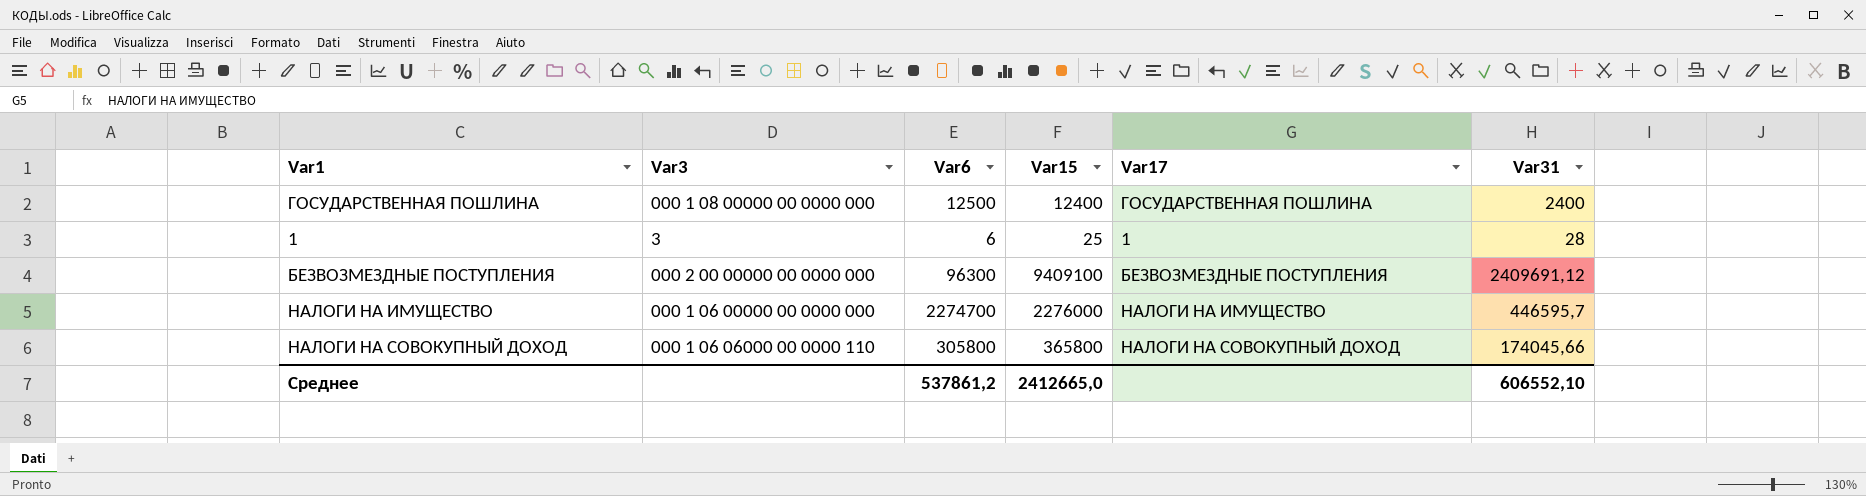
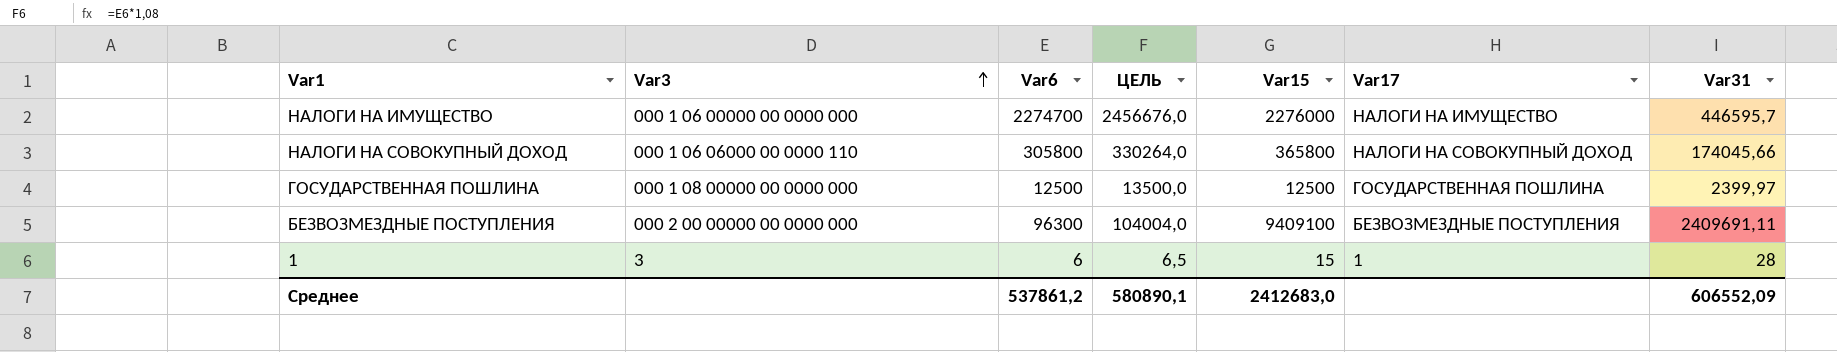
row order: none -> Var3 ascending
column ЦЕЛЬ | formula: none -> [Var6] * 1,08
ГОСУДАРСТВЕННАЯ ПОШЛИНА | Var15: 12400 -> 12500
ГОСУДАРСТВЕННАЯ ПОШЛИНА | Var31: 2400 -> 2399,97
БЕЗВОЗМЕЗДНЫЕ ПОСТУПЛЕНИЯ | Var31: 2409691,12 -> 2409691,11
1 | Var15: 25 -> 15
Среднее | Var15: 2412665,0 -> 2412683,0
Среднее | Var31: 606552,10 -> 606552,09

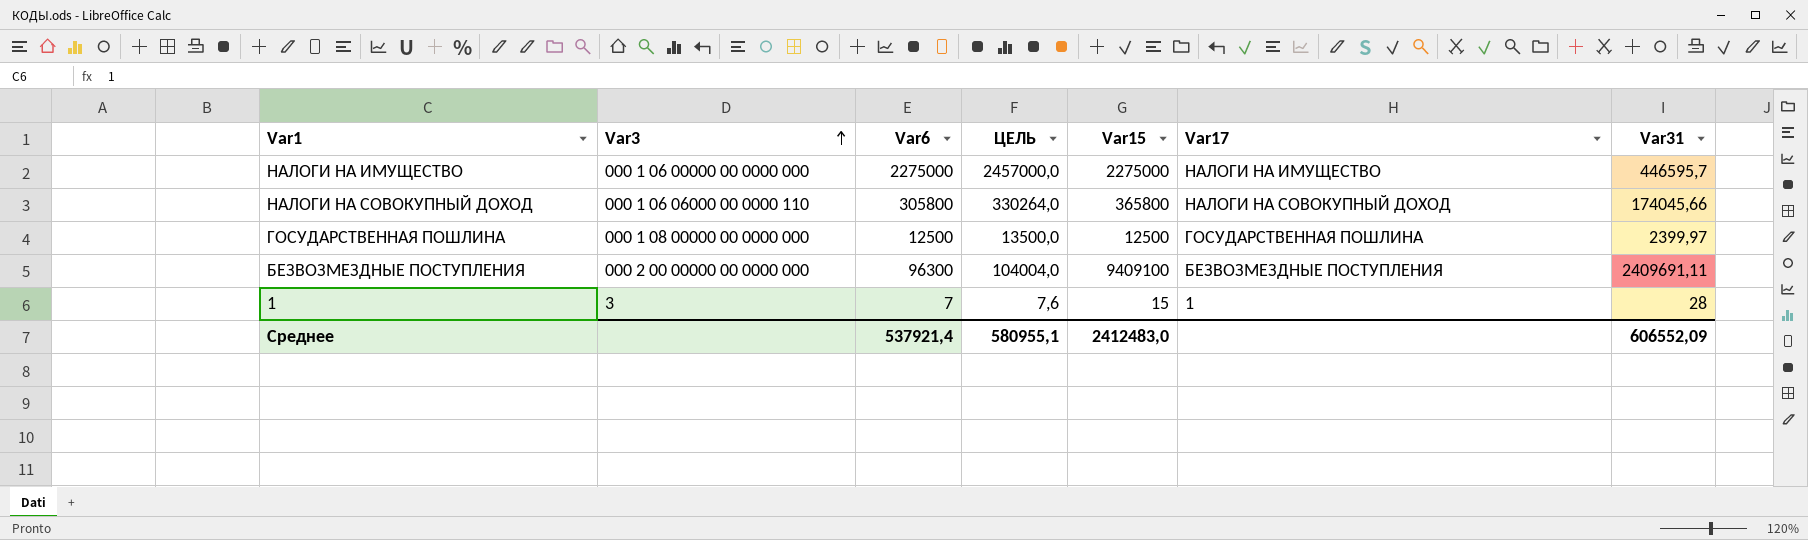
НАЛОГИ НА ИМУЩЕСТВО | Var6: 2274700 -> 2275000
НАЛОГИ НА ИМУЩЕСТВО | ЦЕЛЬ: 2456676,0 -> 2457000,0
НАЛОГИ НА ИМУЩЕСТВО | Var15: 2276000 -> 2275000
1 | Var6: 6 -> 7
1 | ЦЕЛЬ: 6,5 -> 7,6
Среднее | Var6: 537861,2 -> 537921,4
Среднее | ЦЕЛЬ: 580890,1 -> 580955,1
Среднее | Var15: 2412683,0 -> 2412483,0

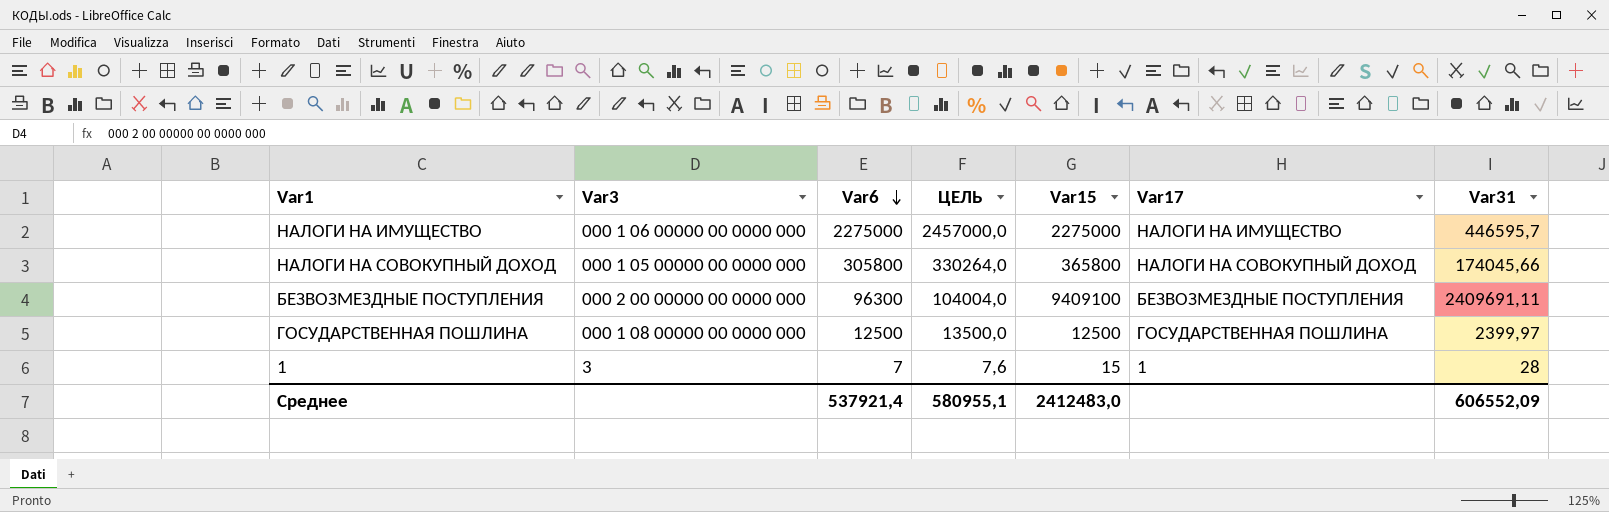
row order: Var3 ascending -> Var6 descending
НАЛОГИ НА СОВОКУПНЫЙ ДОХОД | Var3: 000 1 06 06000 00 0000 110 -> 000 1 05 00000 00 0000 000

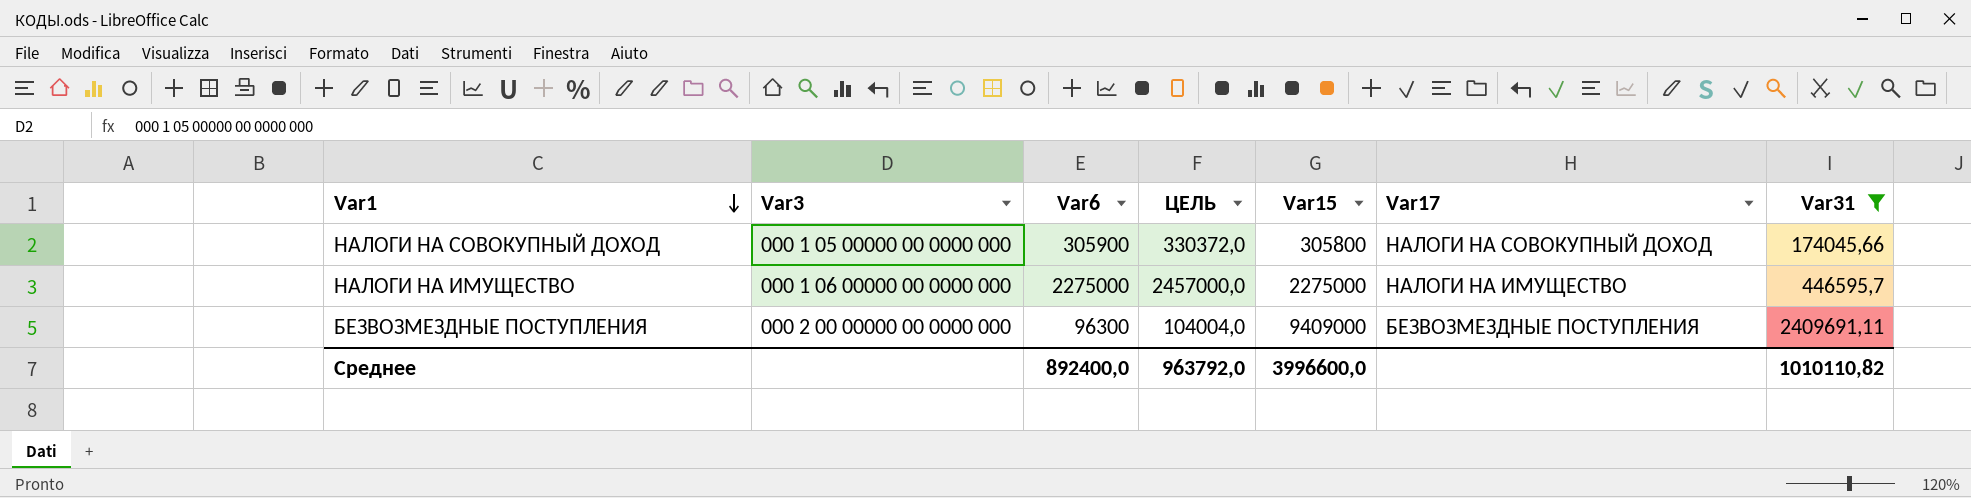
filter: none -> Var31 >= 174045,66
row order: Var6 descending -> Var1 descending
НАЛОГИ НА СОВОКУПНЫЙ ДОХОД | Var6: 305800 -> 305900
НАЛОГИ НА СОВОКУПНЫЙ ДОХОД | ЦЕЛЬ: 330264,0 -> 330372,0
НАЛОГИ НА СОВОКУПНЫЙ ДОХОД | Var15: 365800 -> 305800
БЕЗВОЗМЕЗДНЫЕ ПОСТУПЛЕНИЯ | Var15: 9409100 -> 9409000
Среднее | Var6: 537921,4 -> 892400,0
Среднее | ЦЕЛЬ: 580955,1 -> 963792,0
Среднее | Var15: 2412483,0 -> 3996600,0
Среднее | Var31: 606552,09 -> 1010110,82

